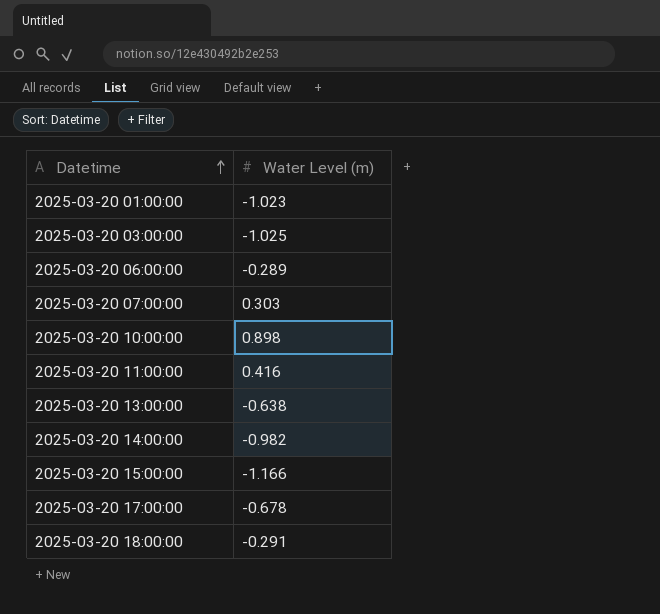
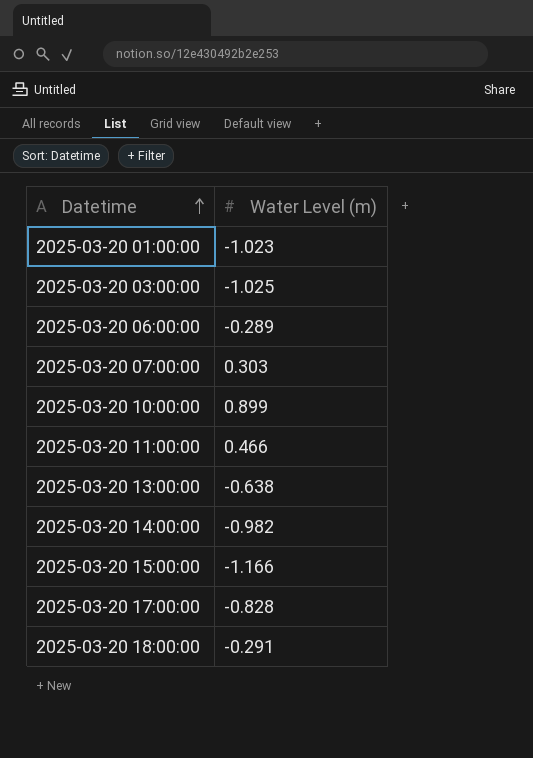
2025-03-20 10:00:00 | Water Level (m): 0.898 -> 0.899
2025-03-20 11:00:00 | Water Level (m): 0.416 -> 0.466
2025-03-20 17:00:00 | Water Level (m): -0.678 -> -0.828

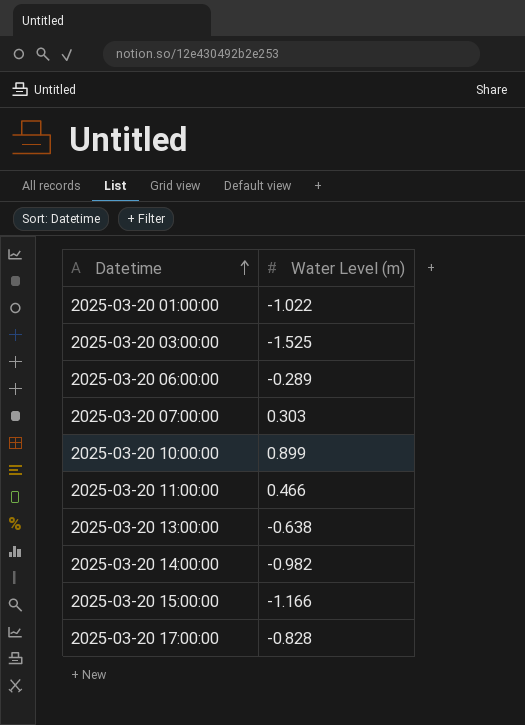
row 2025-03-20 18:00:00: -0.291 -> none
2025-03-20 01:00:00 | Water Level (m): -1.023 -> -1.022
2025-03-20 03:00:00 | Water Level (m): -1.025 -> -1.525

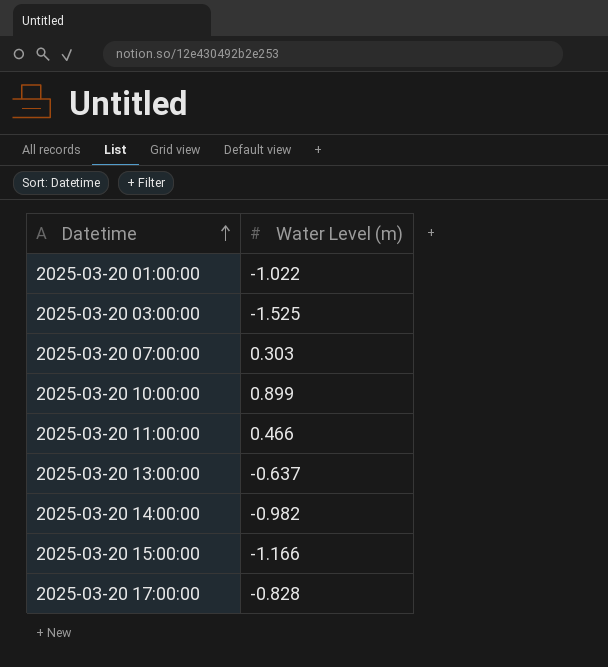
row 2025-03-20 06:00:00: -0.289 -> none
2025-03-20 13:00:00 | Water Level (m): -0.638 -> -0.637

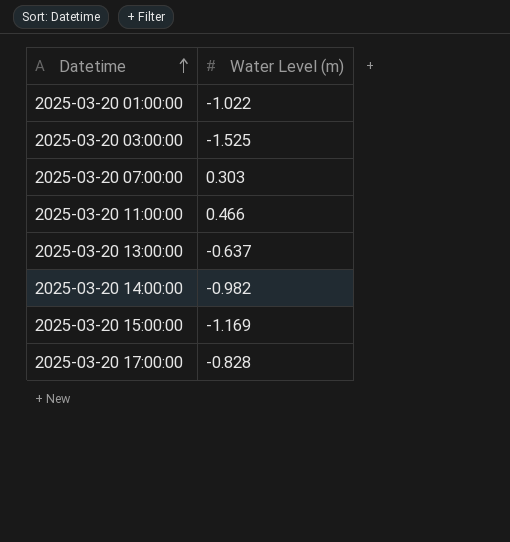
row 2025-03-20 10:00:00: 0.899 -> none
2025-03-20 15:00:00 | Water Level (m): -1.166 -> -1.169

